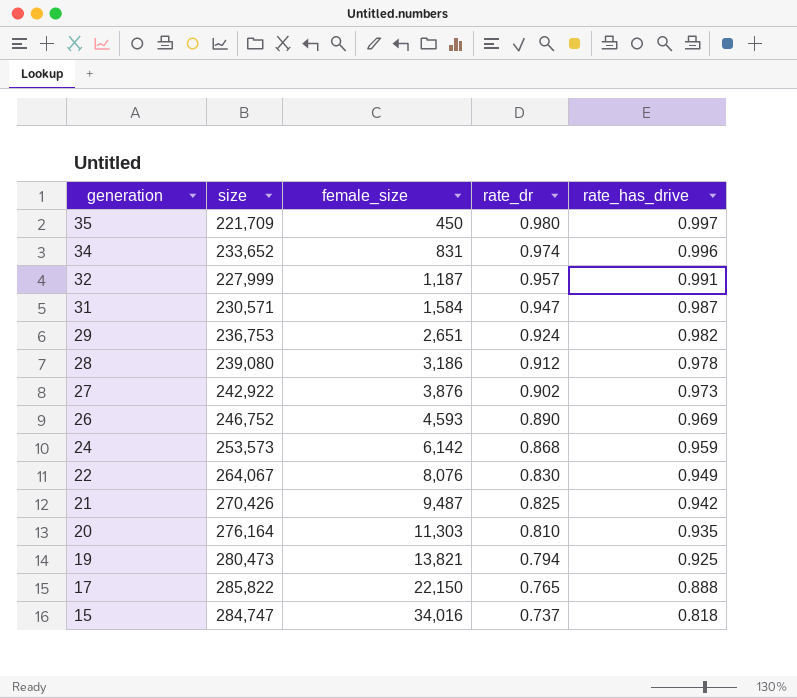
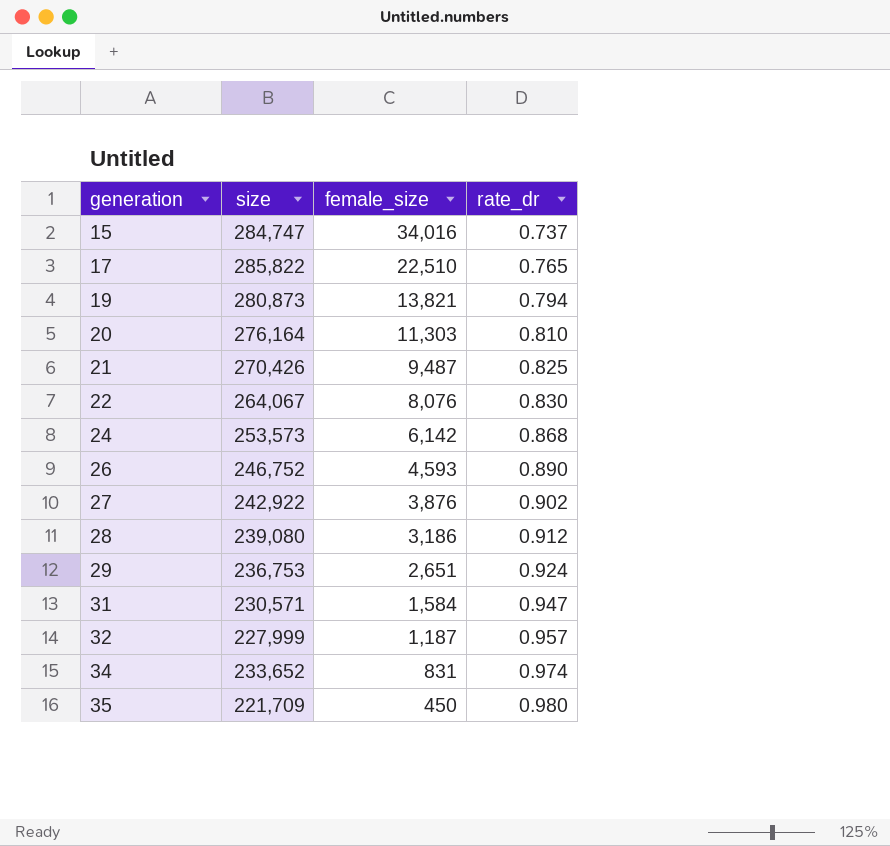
row order: generation descending -> generation ascending
column rate_has_drive | position: 5 -> none
17 | female_size: 22,150 -> 22,510
19 | size: 280,473 -> 280,873

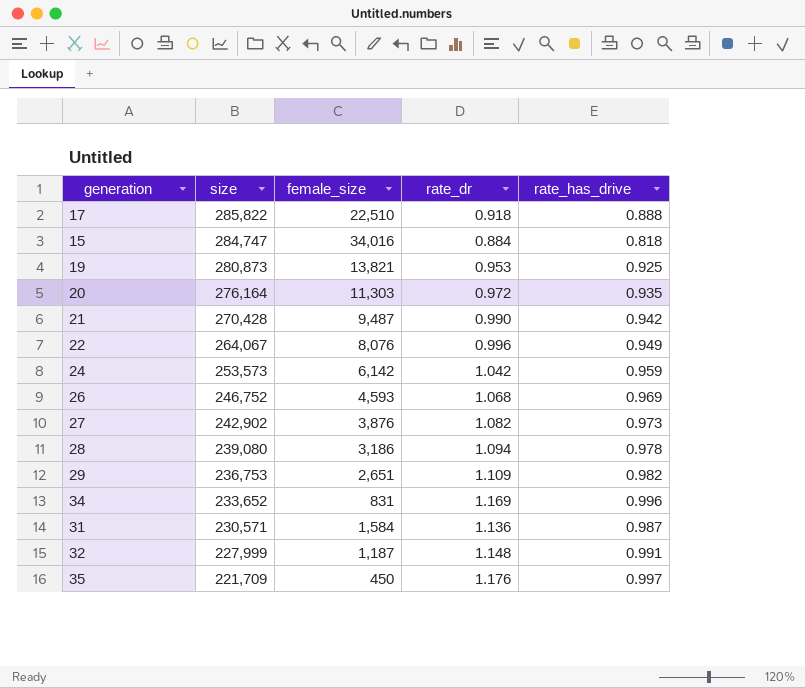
row order: generation ascending -> size descending
column rate_has_drive | position: none -> 5
17 | rate_dr: 0.765 -> 0.918
15 | rate_dr: 0.737 -> 0.884
19 | rate_dr: 0.794 -> 0.953
20 | rate_dr: 0.810 -> 0.972
21 | size: 270,426 -> 270,428
21 | rate_dr: 0.825 -> 0.990
22 | rate_dr: 0.830 -> 0.996
24 | rate_dr: 0.868 -> 1.042
26 | rate_dr: 0.890 -> 1.068
27 | size: 242,922 -> 242,902
27 | rate_dr: 0.902 -> 1.082
28 | rate_dr: 0.912 -> 1.094
29 | rate_dr: 0.924 -> 1.109
34 | rate_dr: 0.974 -> 1.169
31 | rate_dr: 0.947 -> 1.136
32 | rate_dr: 0.957 -> 1.148
35 | rate_dr: 0.980 -> 1.176

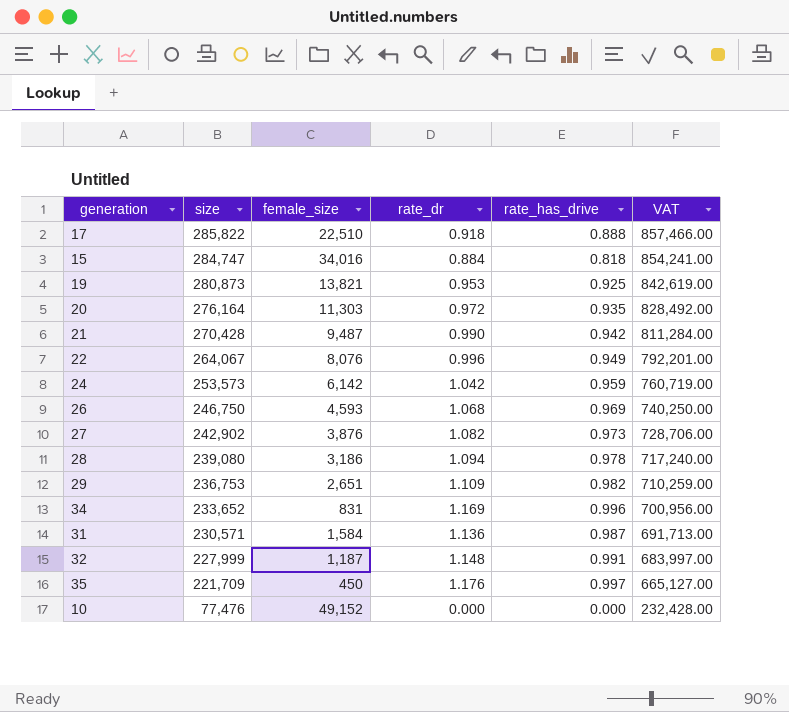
column VAT | formula: none -> [size] * 3
26 | size: 246,752 -> 246,750
row 10: none -> 77,476 | 49,152 | 0.000 | 0.000 | 232,428.00

